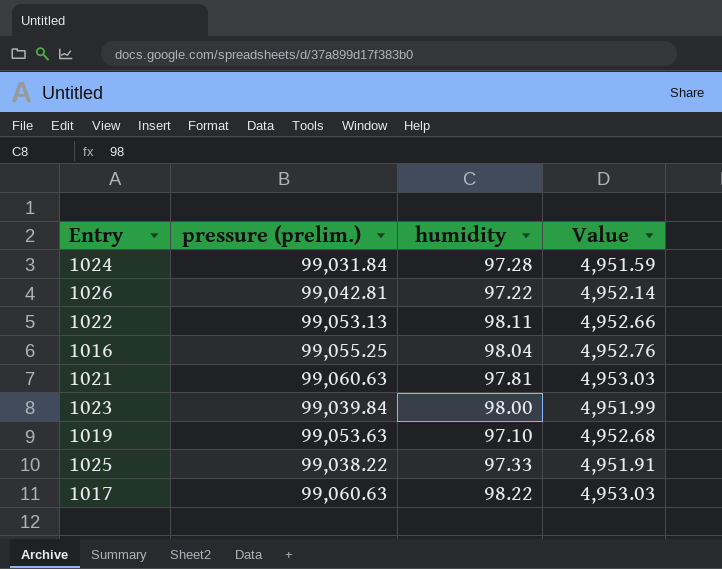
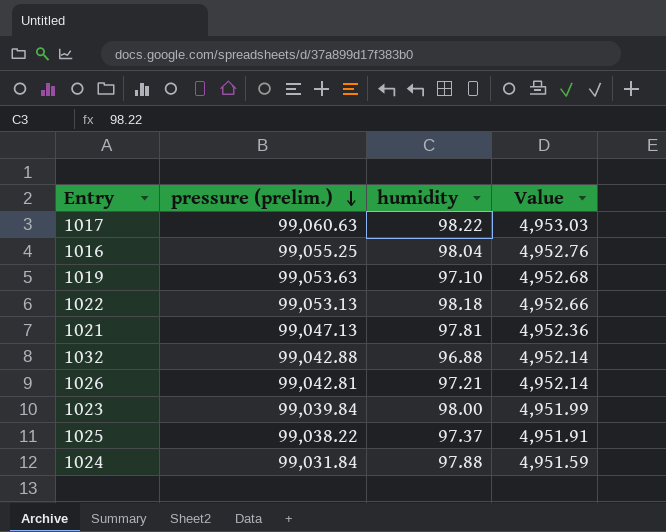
row order: none -> pressure (prelim.) descending
1022 | humidity: 98.11 -> 98.18
1021 | pressure (prelim.): 99,060.63 -> 99,047.13
1021 | Value: 4,953.03 -> 4,952.36
row 1032: none -> 99,042.88 | 96.88 | 4,952.14
1026 | humidity: 97.22 -> 97.21
1025 | humidity: 97.33 -> 97.37
1024 | humidity: 97.28 -> 97.88

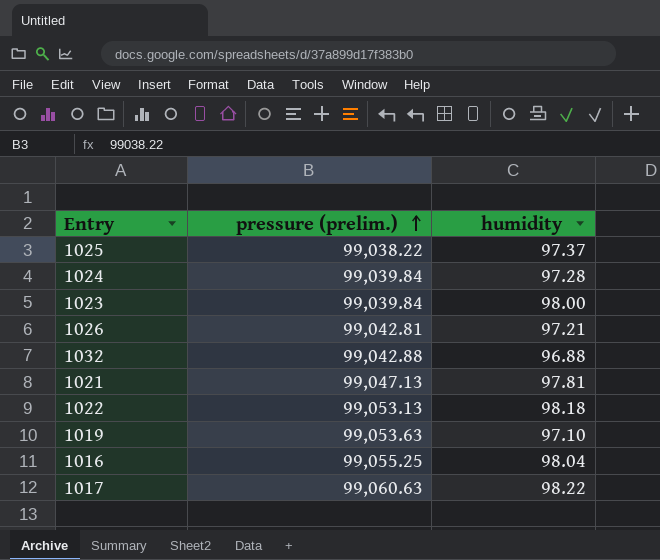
row order: pressure (prelim.) descending -> pressure (prelim.) ascending
column Value | formula: [pressure (prelim.)] * 0.05 -> none
1024 | pressure (prelim.): 99,031.84 -> 99,039.84
1024 | humidity: 97.88 -> 97.28

